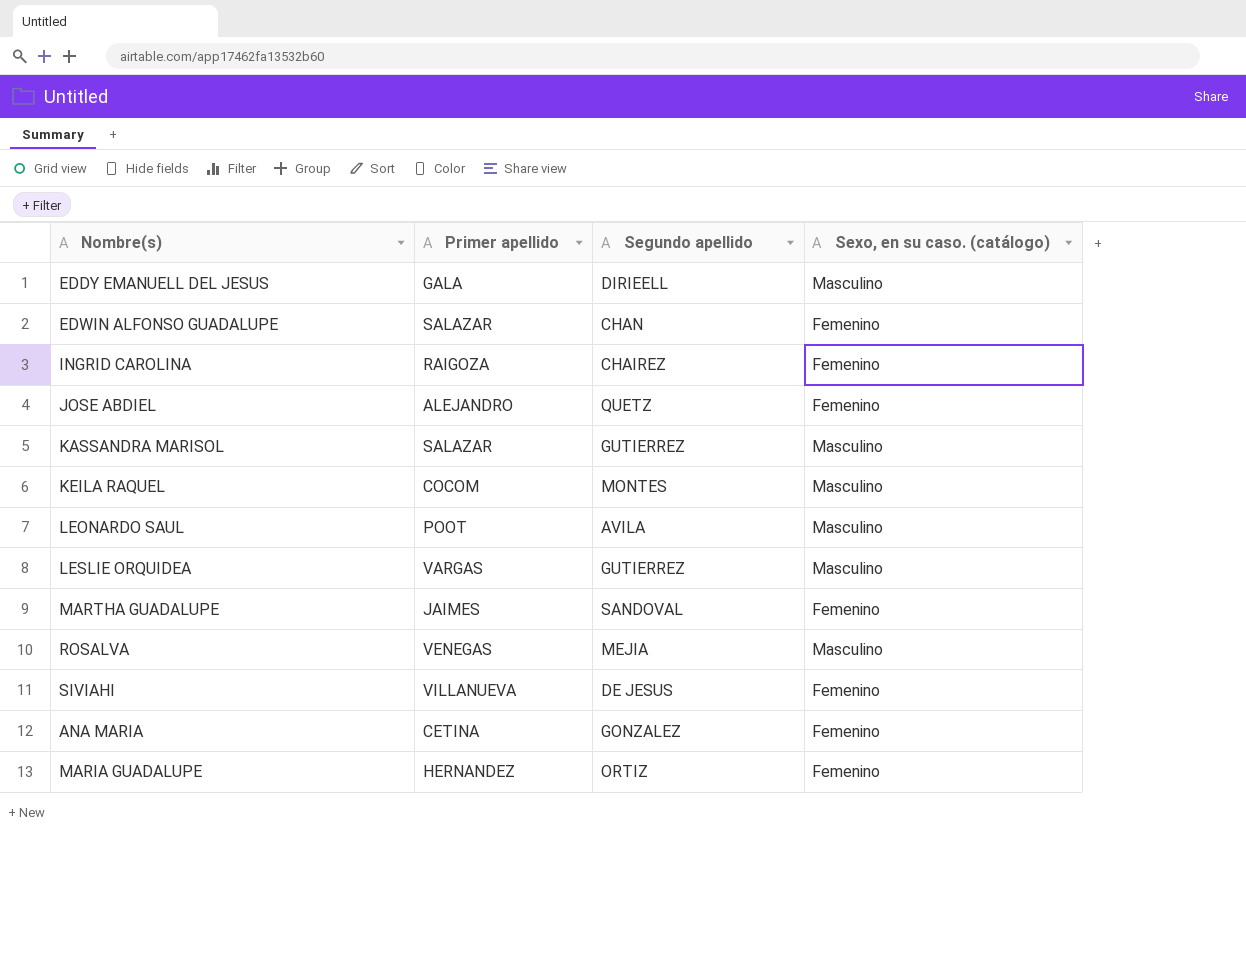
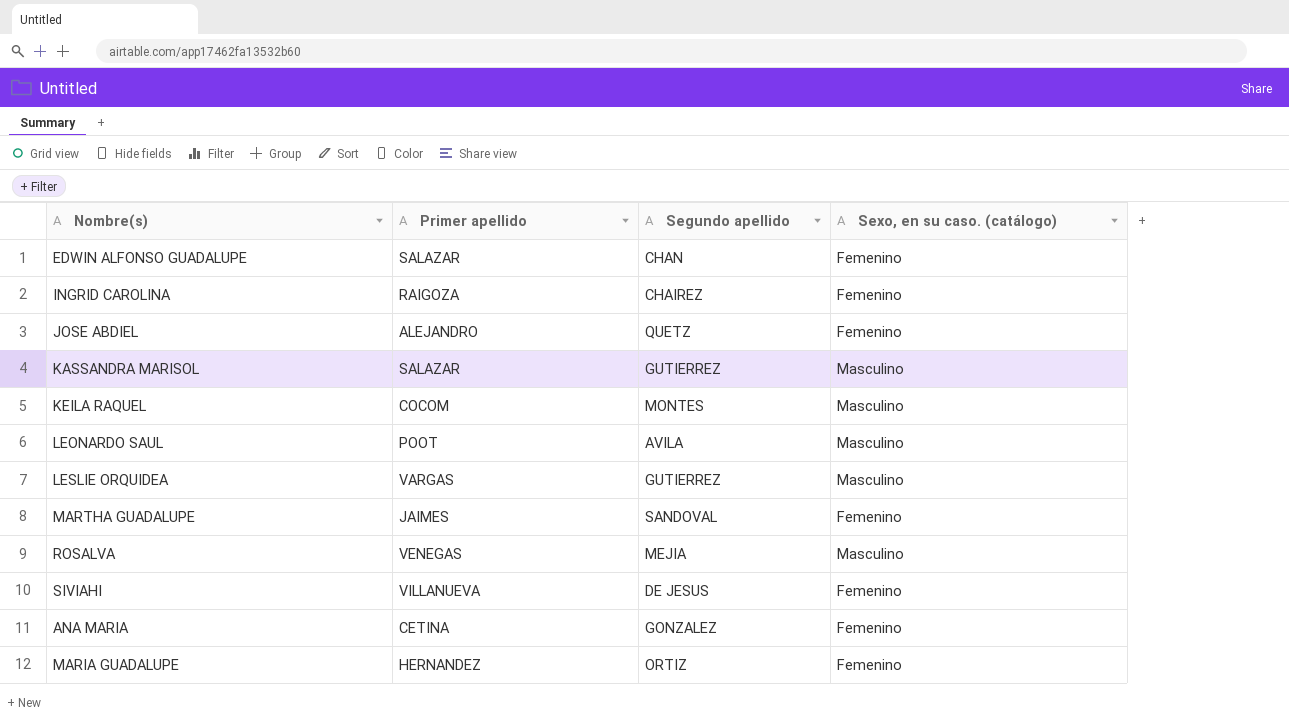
row EDDY EMANUELL DEL JESUS: GALA | DIRIEELL | Masculino -> none

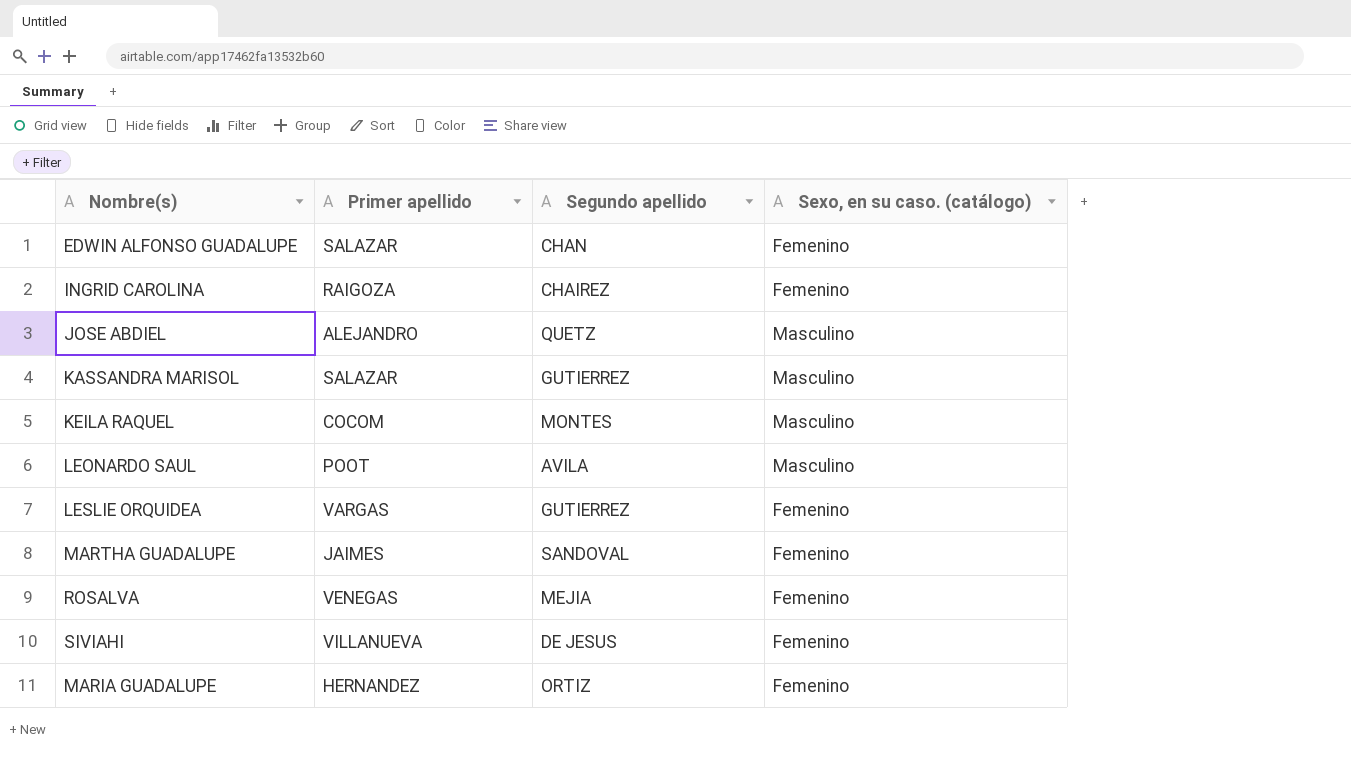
row ANA MARIA: CETINA | GONZALEZ | Femenino -> none
JOSE ABDIEL | Sexo, en su caso. (catálogo): Femenino -> Masculino
LESLIE ORQUIDEA | Sexo, en su caso. (catálogo): Masculino -> Femenino
ROSALVA | Sexo, en su caso. (catálogo): Masculino -> Femenino

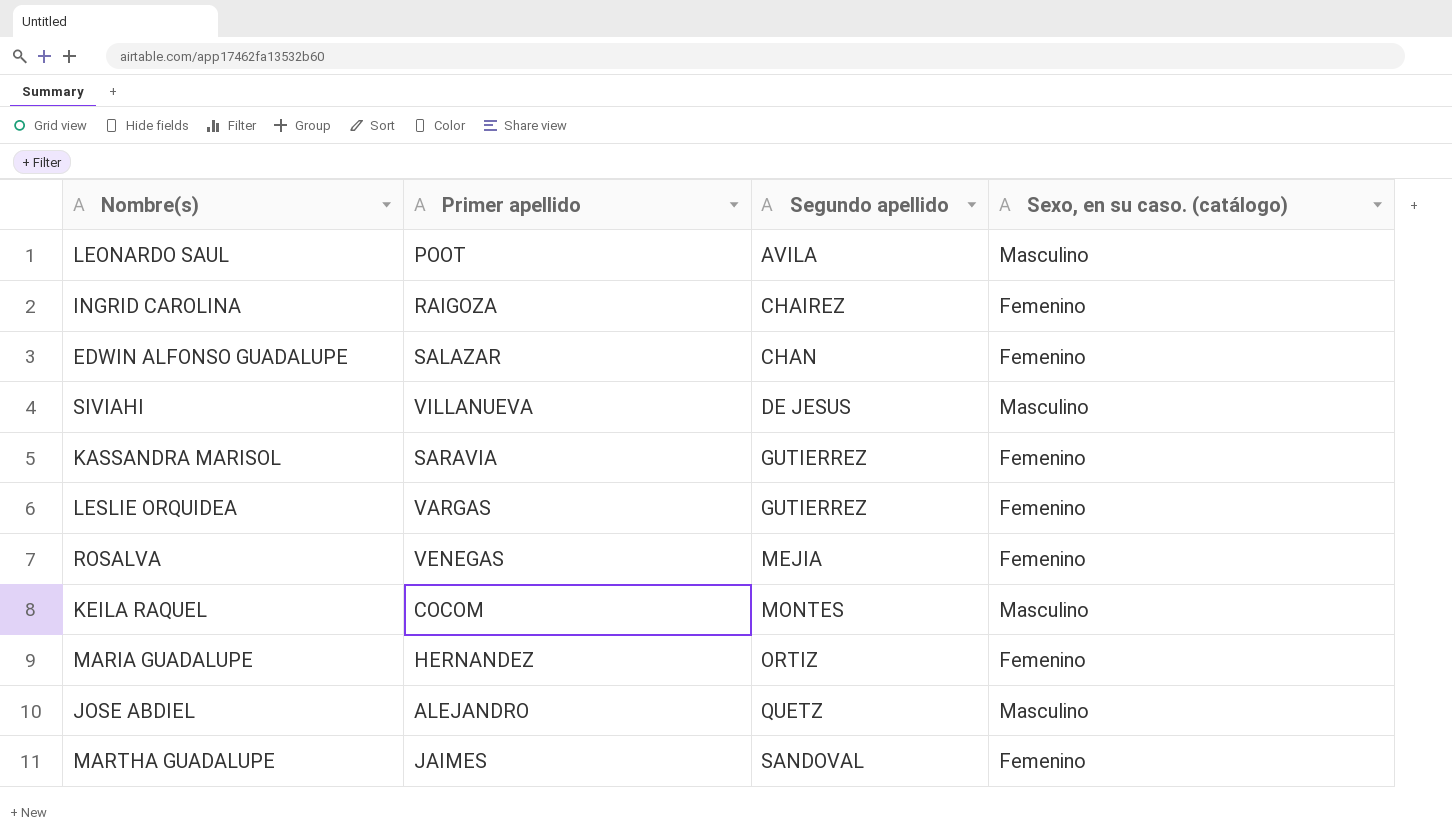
row order: none -> Segundo apellido ascending
SIVIAHI | Sexo, en su caso. (catálogo): Femenino -> Masculino
KASSANDRA MARISOL | Primer apellido: SALAZAR -> SARAVIA
KASSANDRA MARISOL | Sexo, en su caso. (catálogo): Masculino -> Femenino

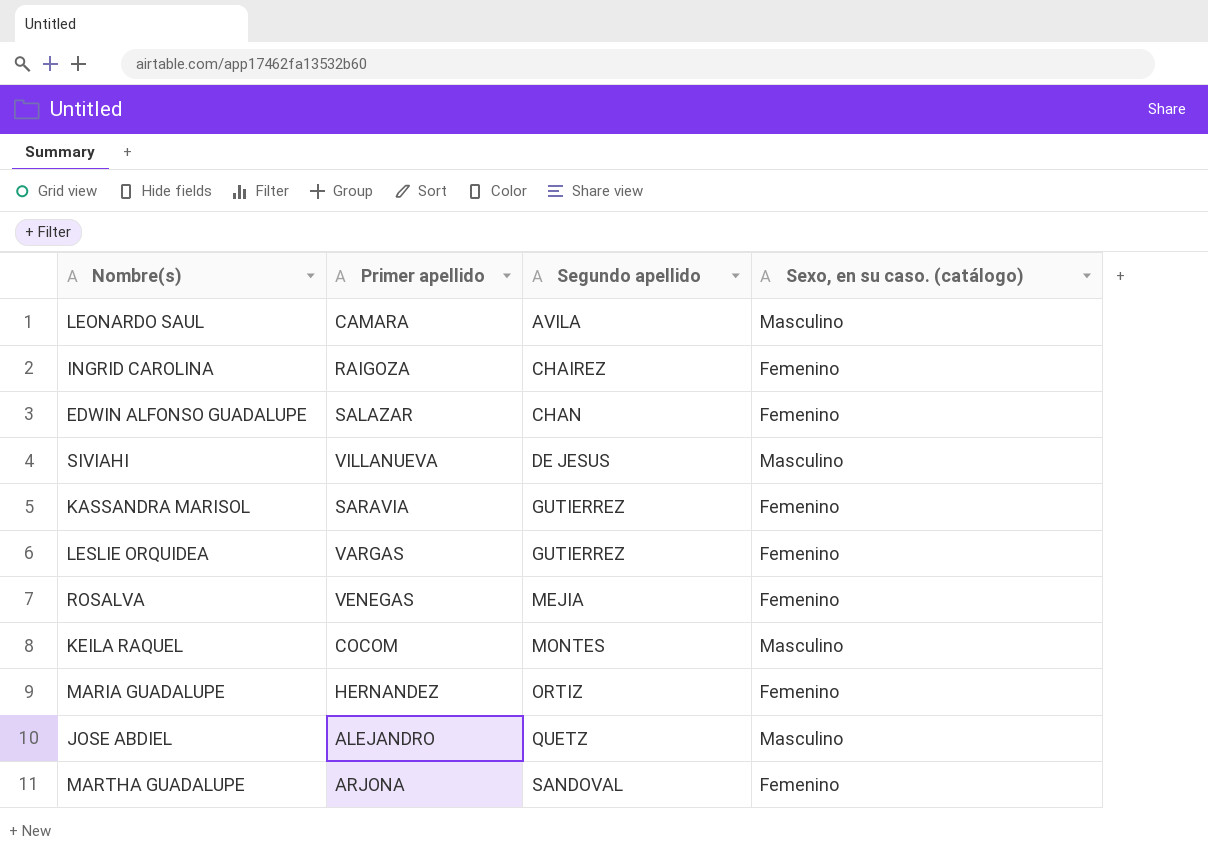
LEONARDO SAUL | Primer apellido: POOT -> CAMARA
MARTHA GUADALUPE | Primer apellido: JAIMES -> ARJONA

